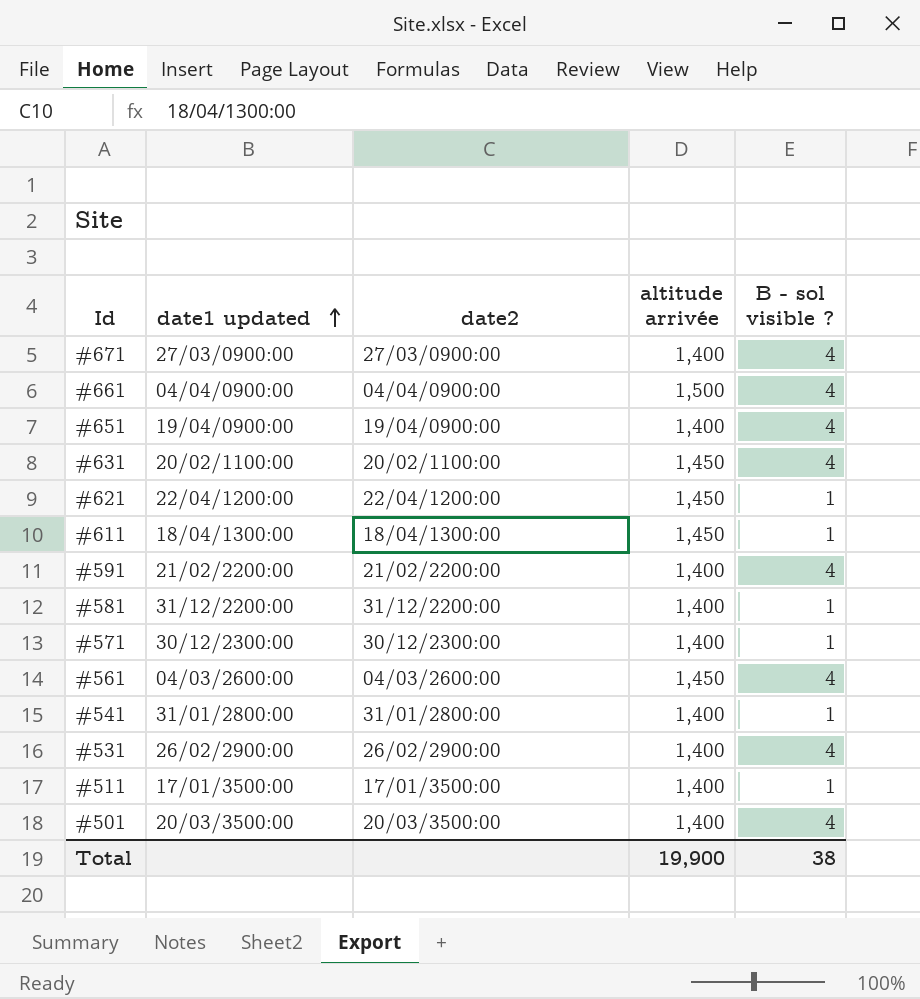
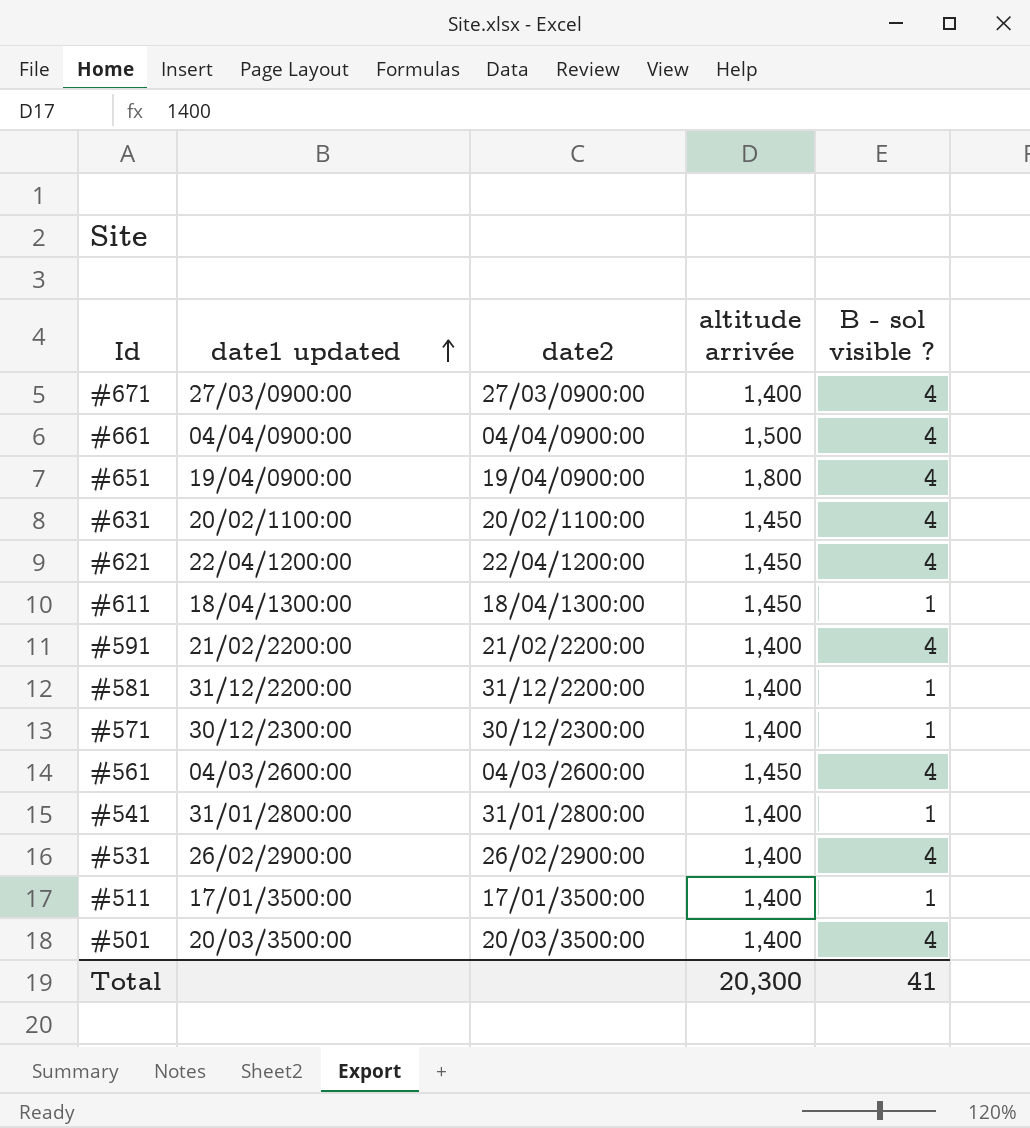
#651 | altitude arrivée: 1,400 -> 1,800
#621 | B - sol visible ?: 1 -> 4
Total | altitude arrivée: 19,900 -> 20,300
Total | B - sol visible ?: 38 -> 41

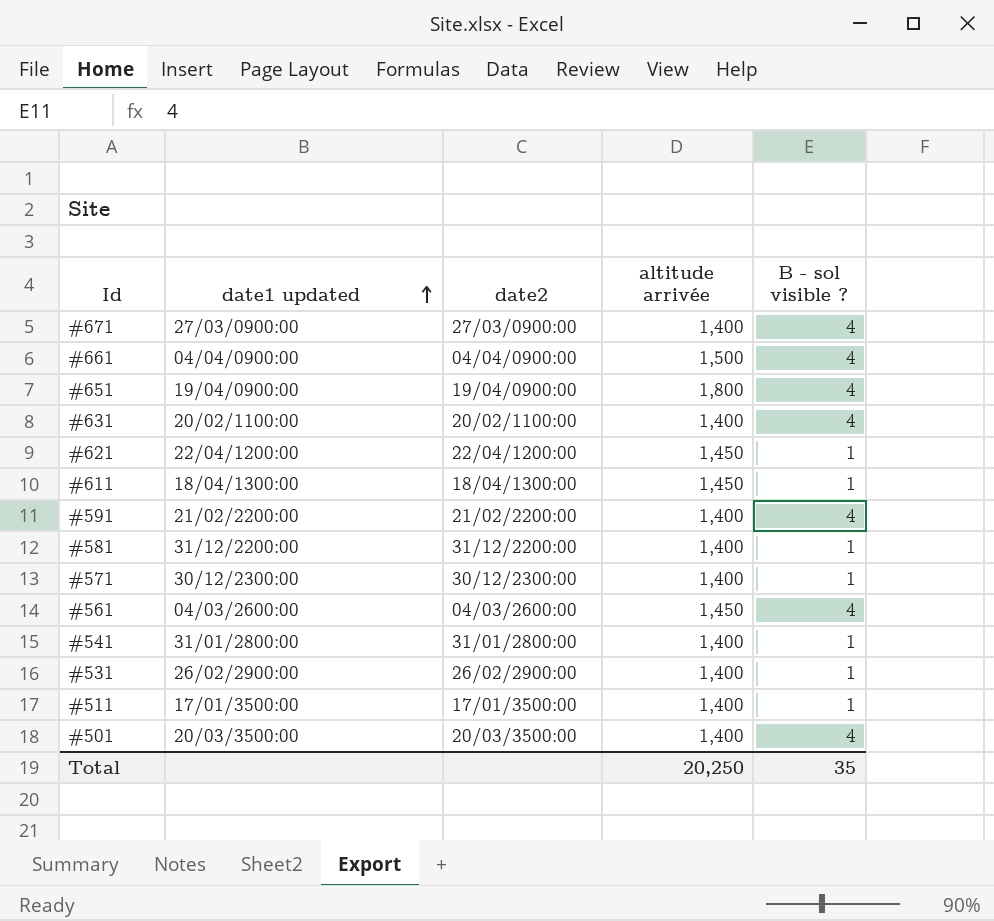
#631 | altitude arrivée: 1,450 -> 1,400
#621 | B - sol visible ?: 4 -> 1
#531 | B - sol visible ?: 4 -> 1
Total | altitude arrivée: 20,300 -> 20,250
Total | B - sol visible ?: 41 -> 35

